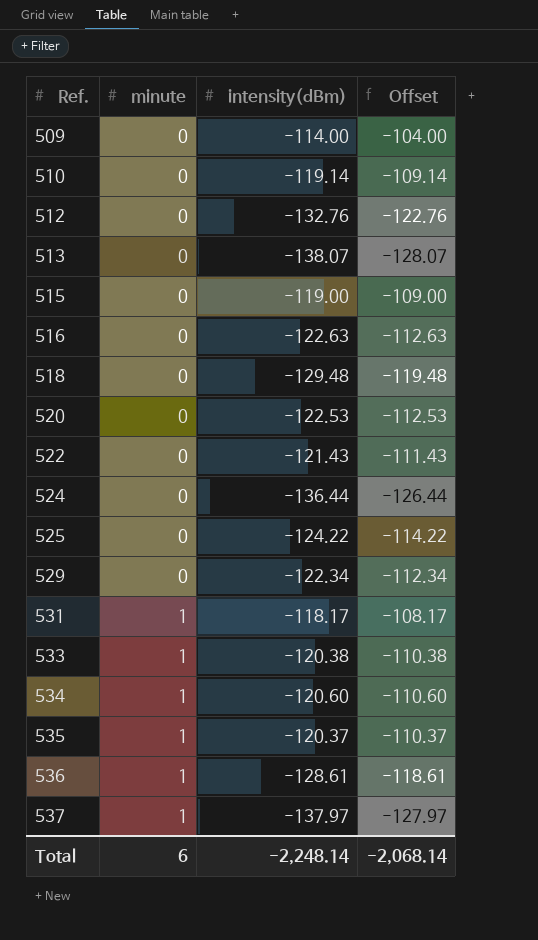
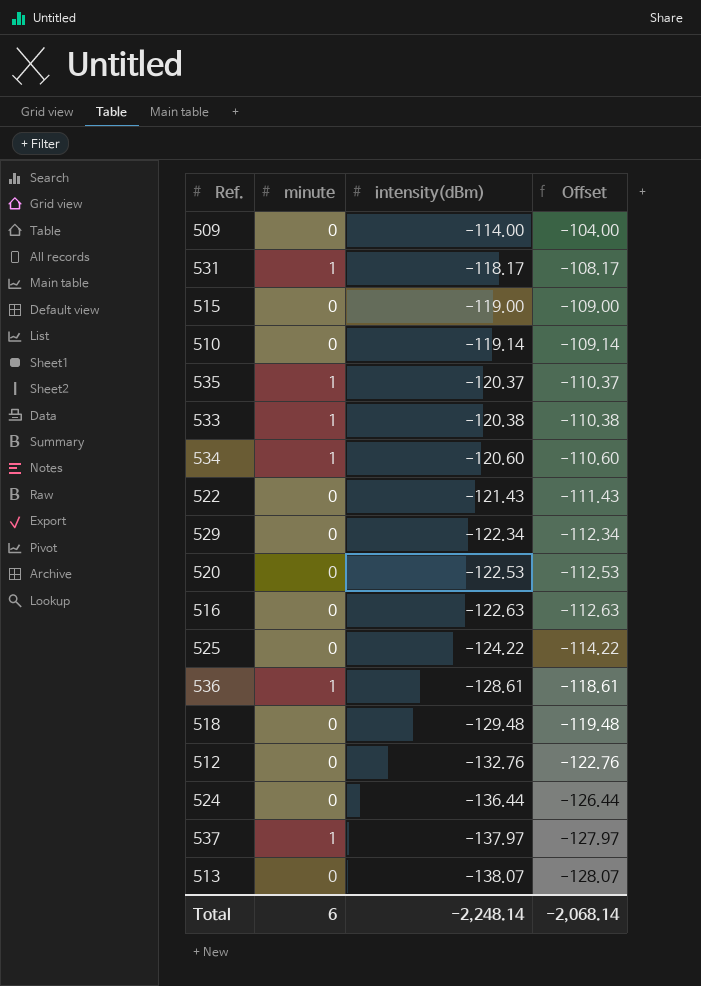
row order: Ref. ascending -> intensity(dBm) descending

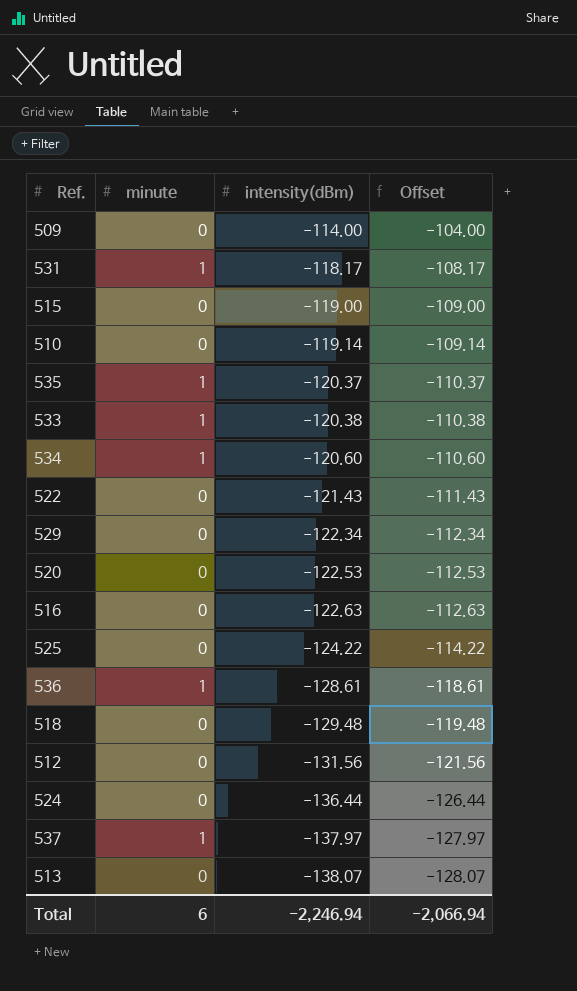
512 | intensity(dBm): -132.76 -> -131.56
512 | Offset: -122.76 -> -121.56
Total | intensity(dBm): -2,248.14 -> -2,246.94
Total | Offset: -2,068.14 -> -2,066.94

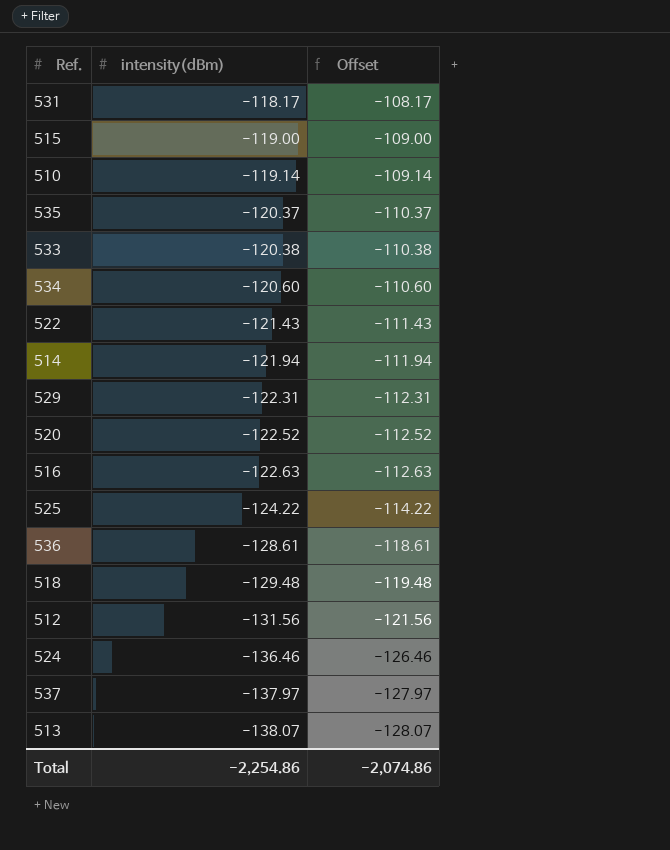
column minute | position: 2 -> none
row 509: 0 | -114.00 | -104.00 -> none
row 514: none -> -121.94 | -111.94
529 | intensity(dBm): -122.34 -> -122.31
529 | Offset: -112.34 -> -112.31
520 | intensity(dBm): -122.53 -> -122.52
520 | Offset: -112.53 -> -112.52
524 | intensity(dBm): -136.44 -> -136.46
524 | Offset: -126.44 -> -126.46
Total | intensity(dBm): -2,246.94 -> -2,254.86
Total | Offset: -2,066.94 -> -2,074.86

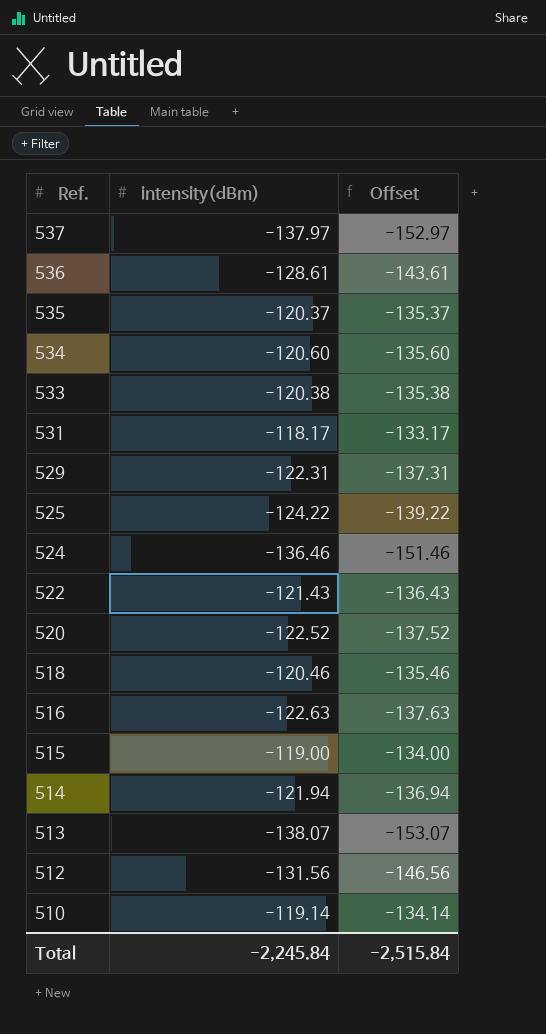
row order: intensity(dBm) descending -> Ref. descending
column Offset | formula: [intensity(dBm)] + 10 -> [intensity(dBm)] - 15
518 | intensity(dBm): -129.48 -> -120.46
Total | intensity(dBm): -2,254.86 -> -2,245.84
Total | Offset: -2,074.86 -> -2,515.84

